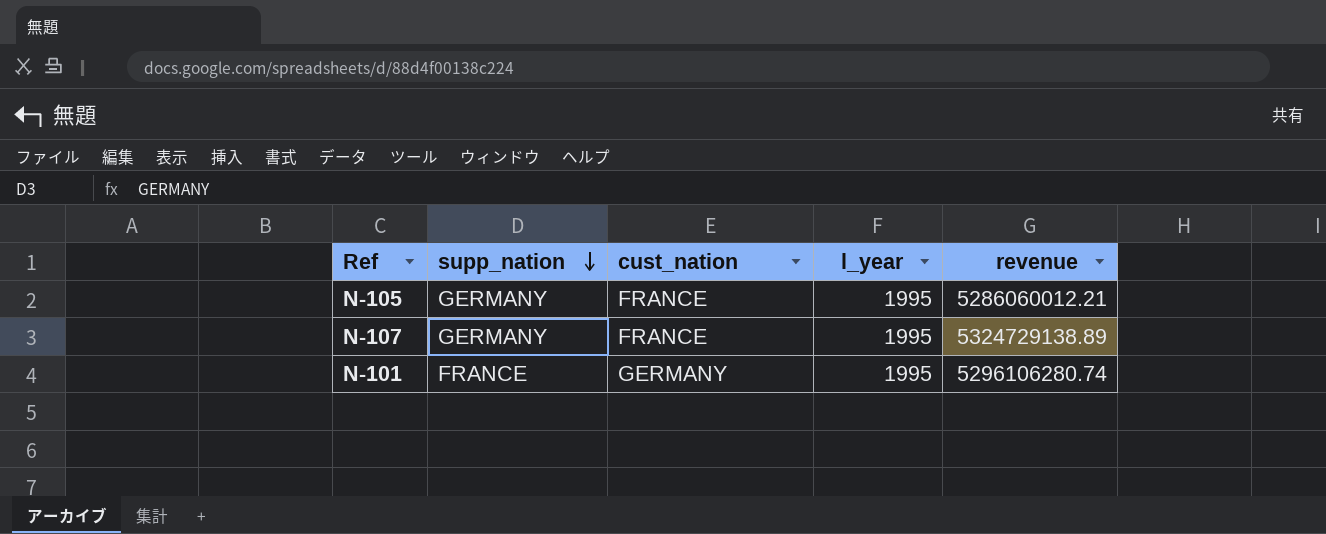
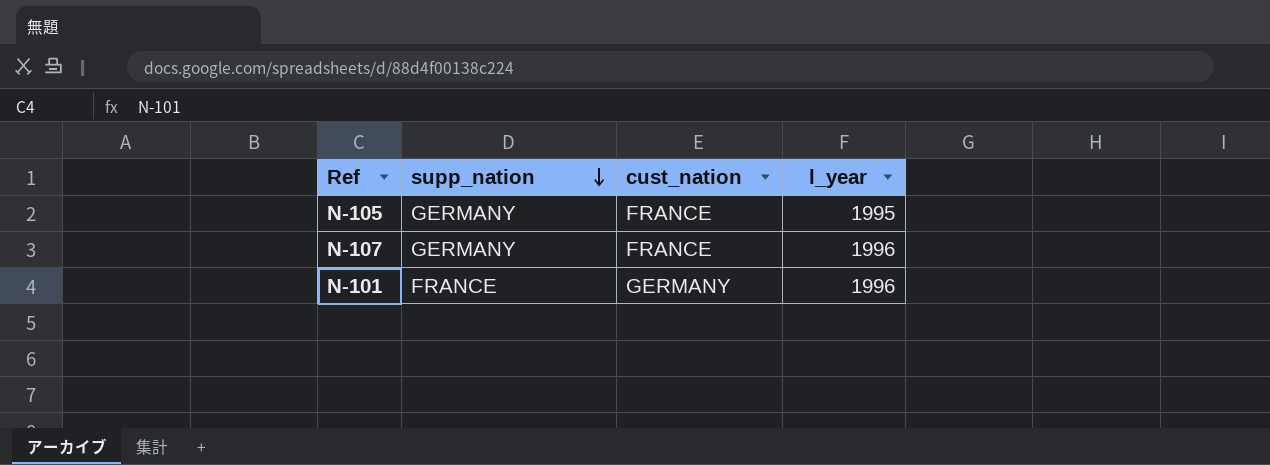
column revenue | position: 5 -> none
N-107 | l_year: 1995 -> 1996
N-101 | l_year: 1995 -> 1996

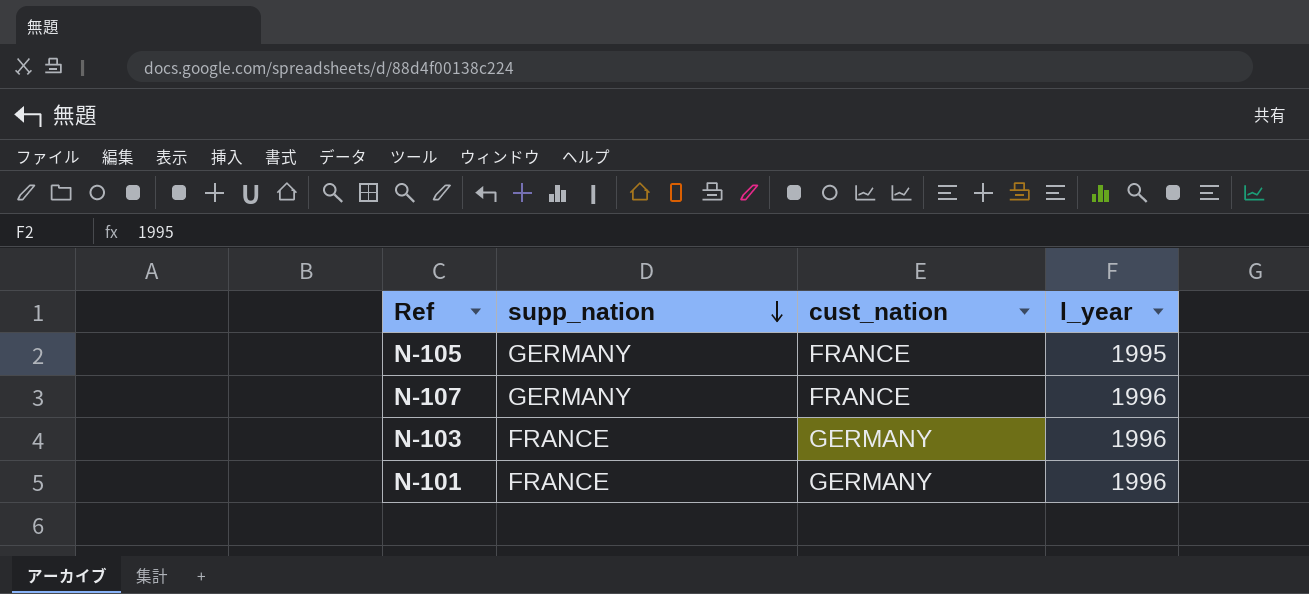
row N-103: none -> FRANCE | GERMANY | 1996

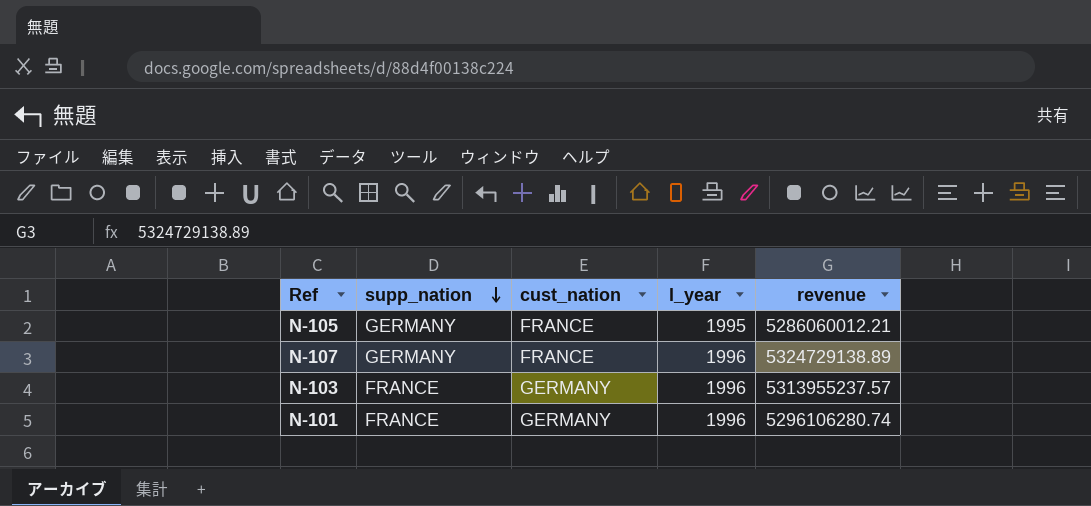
column revenue | position: none -> 5

